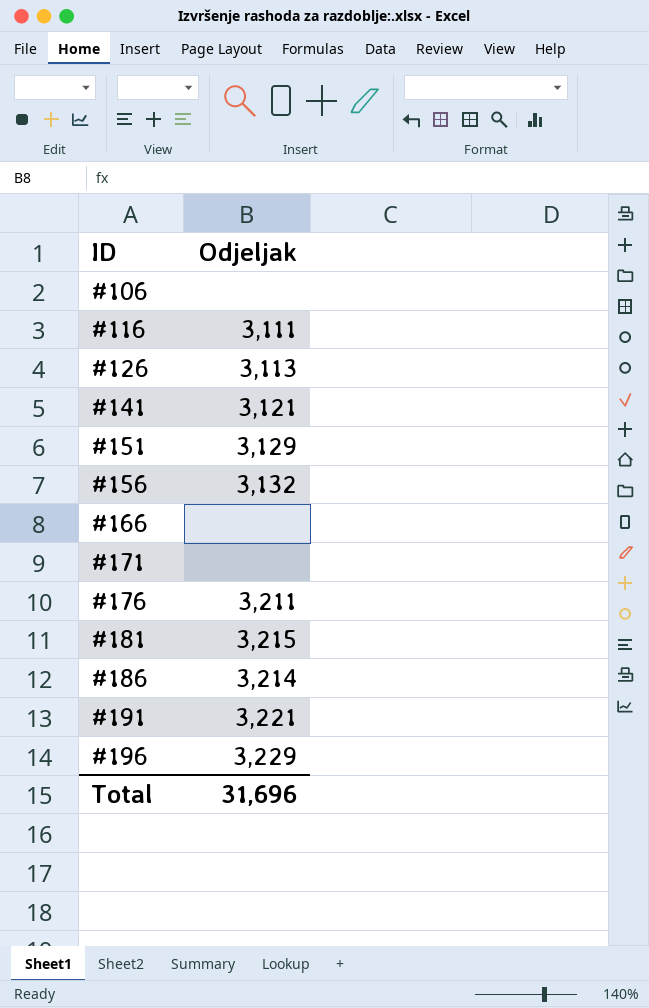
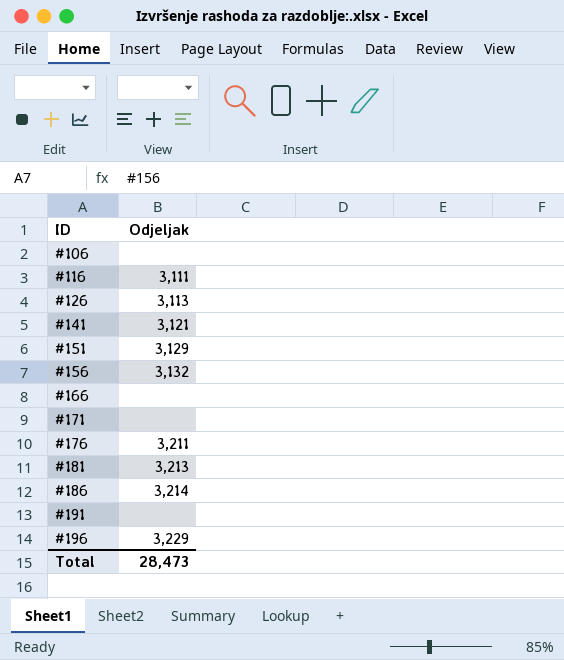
#181 | Odjeljak: 3,215 -> 3,213
#191 | Odjeljak: 3,221 -> none
Total | Odjeljak: 31,696 -> 28,473

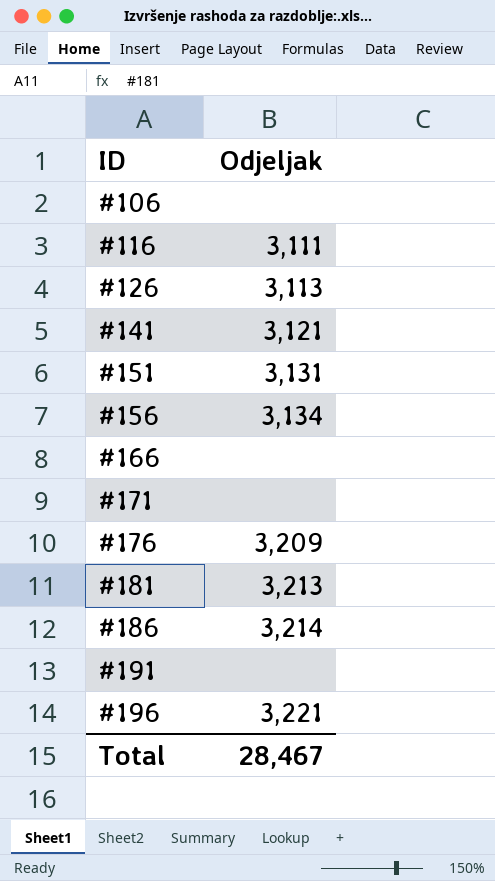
#151 | Odjeljak: 3,129 -> 3,131
#156 | Odjeljak: 3,132 -> 3,134
#176 | Odjeljak: 3,211 -> 3,209
#196 | Odjeljak: 3,229 -> 3,221
Total | Odjeljak: 28,473 -> 28,467

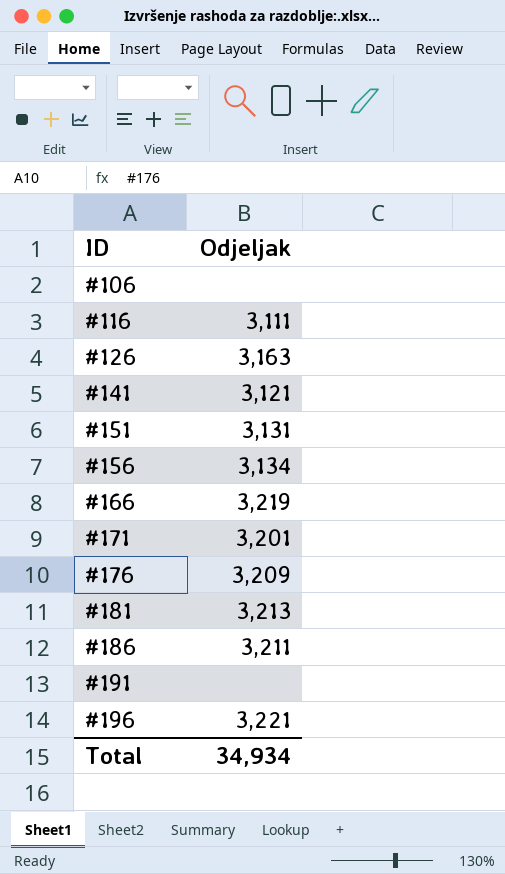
#126 | Odjeljak: 3,113 -> 3,163
#166 | Odjeljak: none -> 3,219
#171 | Odjeljak: none -> 3,201
#186 | Odjeljak: 3,214 -> 3,211
Total | Odjeljak: 28,467 -> 34,934

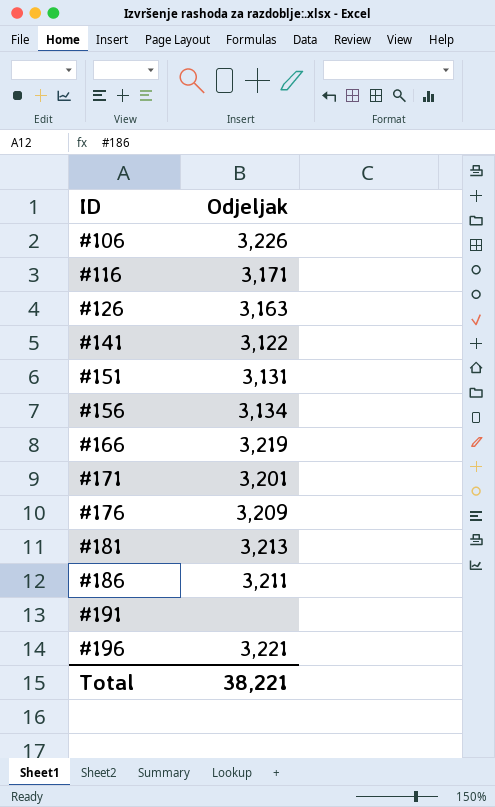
#106 | Odjeljak: none -> 3,226
#116 | Odjeljak: 3,111 -> 3,171
#141 | Odjeljak: 3,121 -> 3,122
Total | Odjeljak: 34,934 -> 38,221

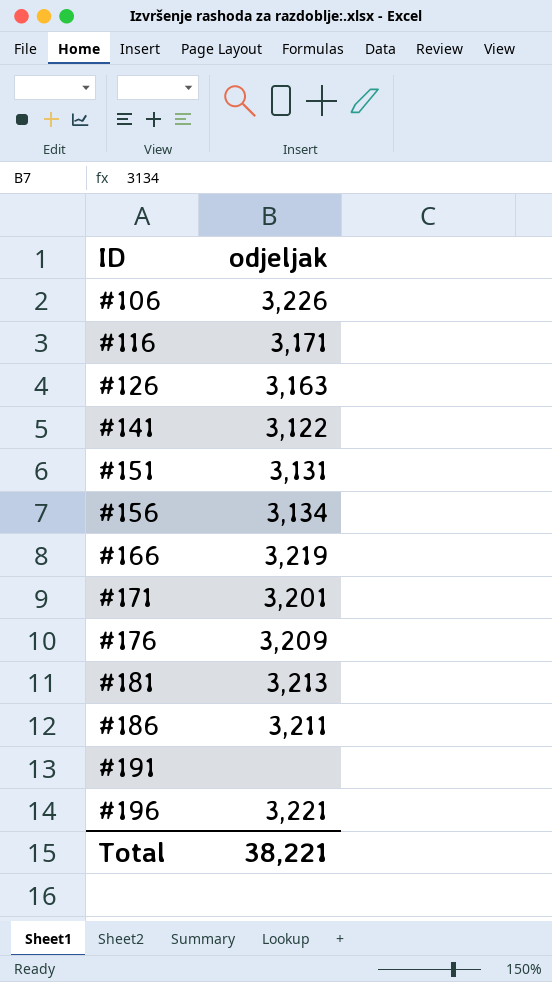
column name: Odjeljak -> odjeljak

